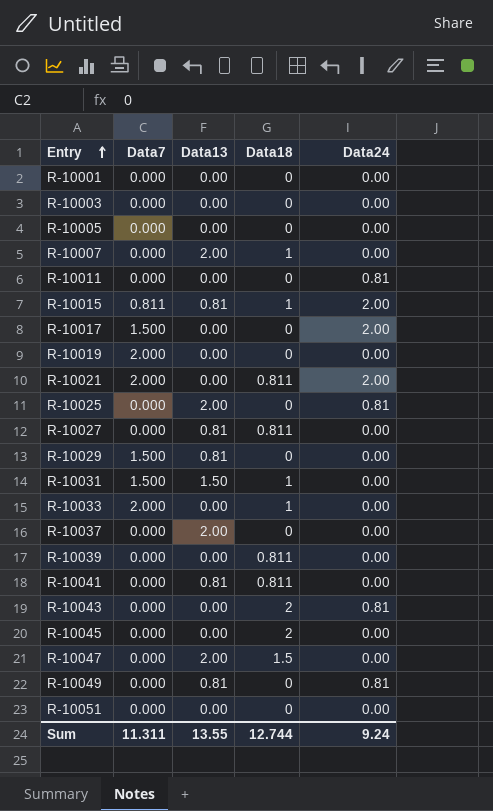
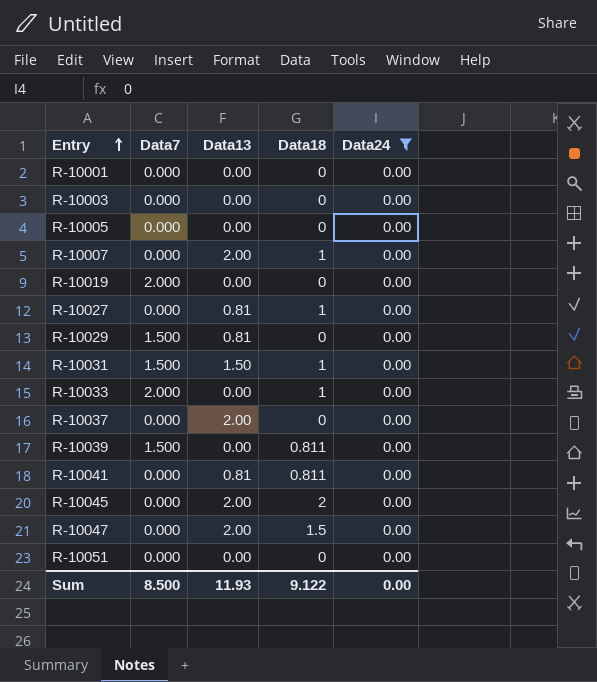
filter: none -> Data24 = 0.00
R-10027 | Data18: 0.811 -> 1
R-10039 | Data7: 0.000 -> 1.500
R-10045 | Data13: 0.00 -> 2.00
Sum | Data7: 11.311 -> 8.500
Sum | Data13: 13.55 -> 11.93
Sum | Data18: 12.744 -> 9.122
Sum | Data24: 9.24 -> 0.00

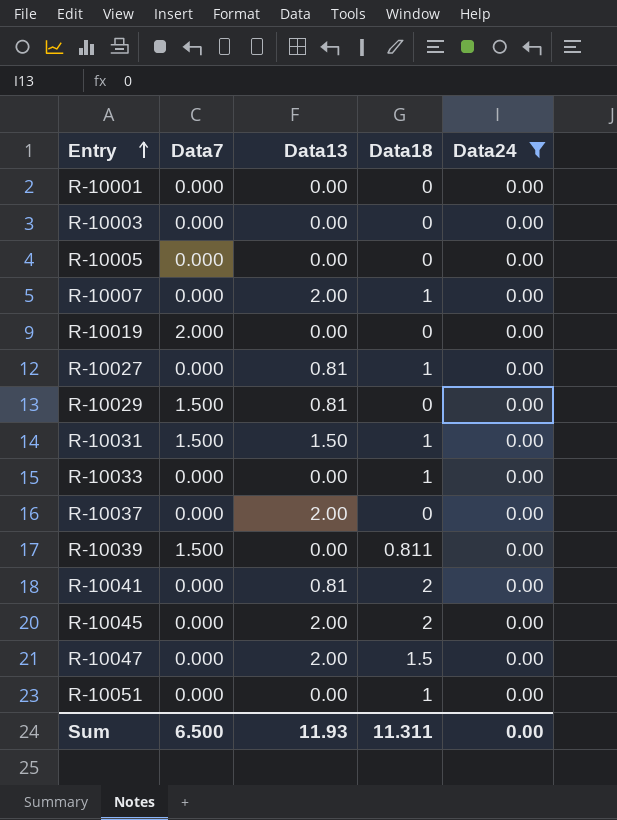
R-10033 | Data7: 2.000 -> 0.000
R-10041 | Data18: 0.811 -> 2
R-10051 | Data18: 0 -> 1
Sum | Data7: 8.500 -> 6.500
Sum | Data18: 9.122 -> 11.311

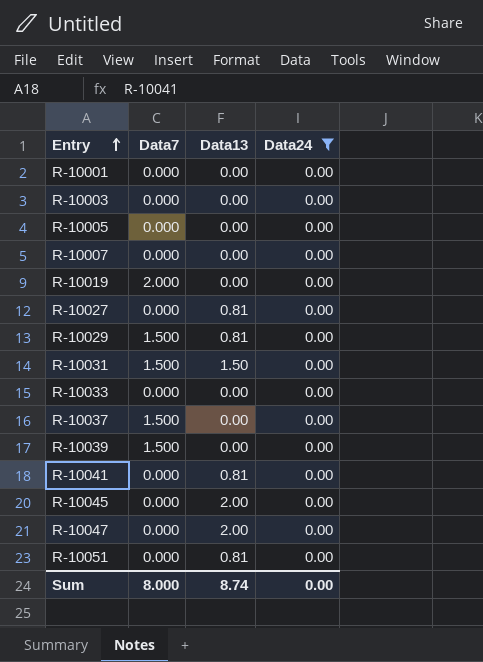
column Data18 | position: 4 -> none
R-10007 | Data13: 2.00 -> 0.00
R-10037 | Data7: 0.000 -> 1.500
R-10037 | Data13: 2.00 -> 0.00
R-10051 | Data13: 0.00 -> 0.81
Sum | Data7: 6.500 -> 8.000
Sum | Data13: 11.93 -> 8.74

